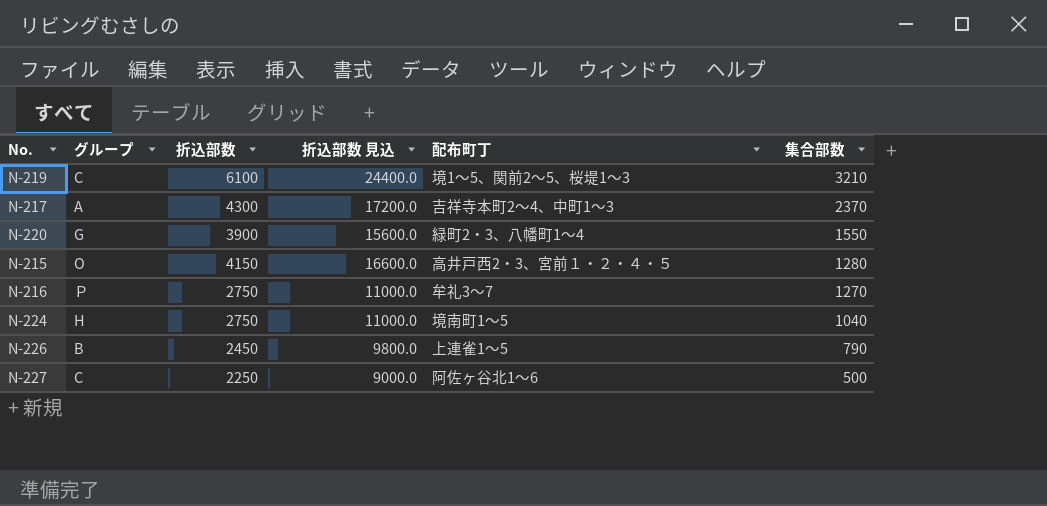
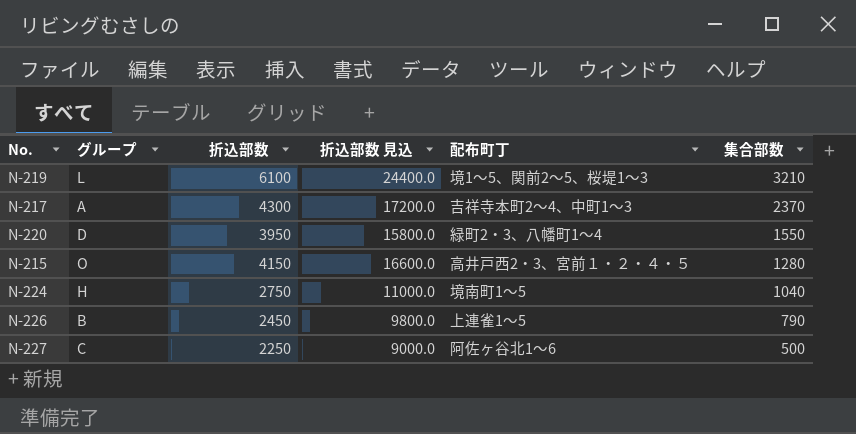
row N-216: Ｐ | 2750 | 11000.0 | 牟礼3～7 | 1270 -> none
N-219 | グループ: C -> L
N-220 | グループ: G -> D
N-220 | 折込部数: 3900 -> 3950
N-220 | 折込部数 見込: 15600.0 -> 15800.0

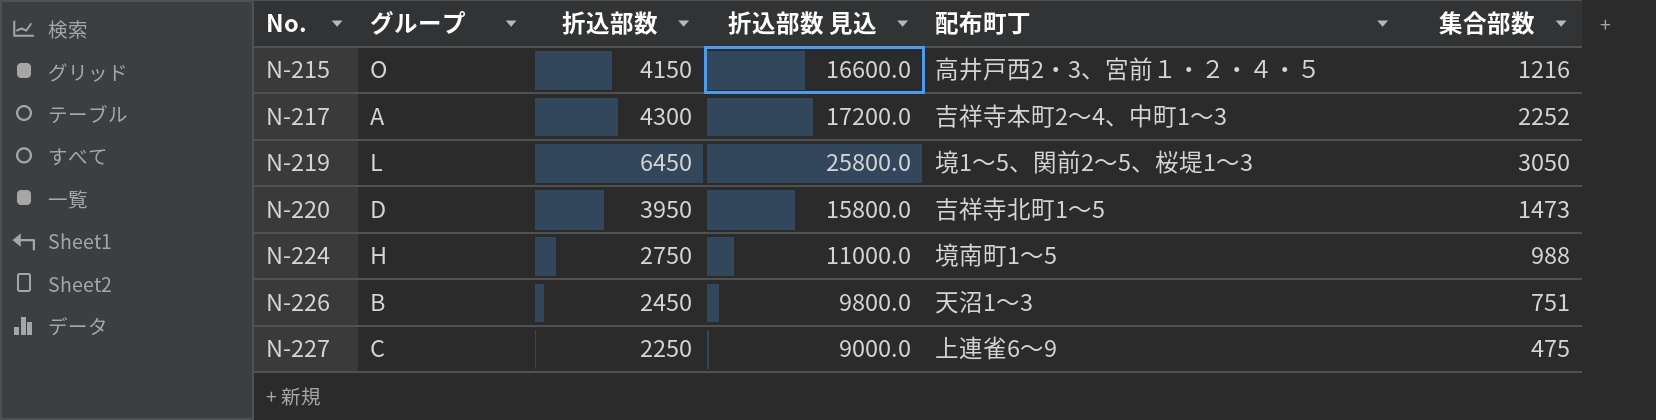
row order: 集合部数 descending -> No. ascending
N-215 | 集合部数: 1280 -> 1216
N-217 | 集合部数: 2370 -> 2252
N-219 | 折込部数: 6100 -> 6450
N-219 | 折込部数 見込: 24400.0 -> 25800.0
N-219 | 集合部数: 3210 -> 3050
N-220 | 配布町丁: 緑町2・3、八幡町1～4 -> 吉祥寺北町1～5
N-220 | 集合部数: 1550 -> 1473
N-224 | 集合部数: 1040 -> 988
N-226 | 配布町丁: 上連雀1～5 -> 天沼1～3
N-226 | 集合部数: 790 -> 751
N-227 | 配布町丁: 阿佐ヶ谷北1～6 -> 上連雀6～9
N-227 | 集合部数: 500 -> 475

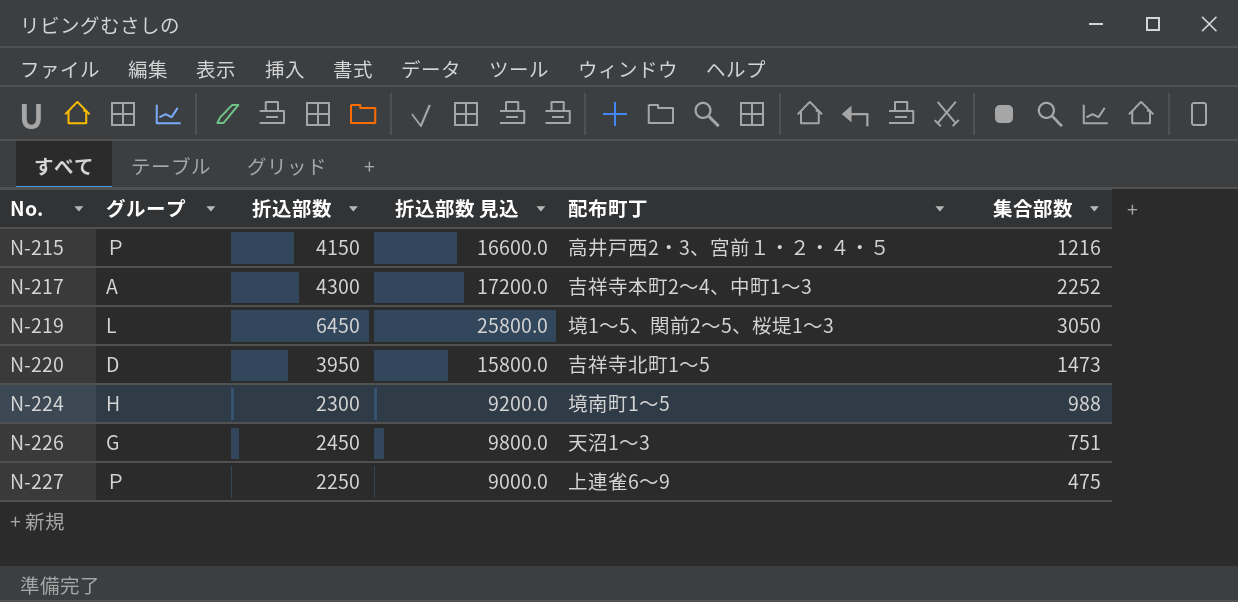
N-215 | グループ: O -> Ｐ
N-224 | 折込部数: 2750 -> 2300
N-224 | 折込部数 見込: 11000.0 -> 9200.0
N-226 | グループ: B -> G
N-227 | グループ: C -> Ｐ

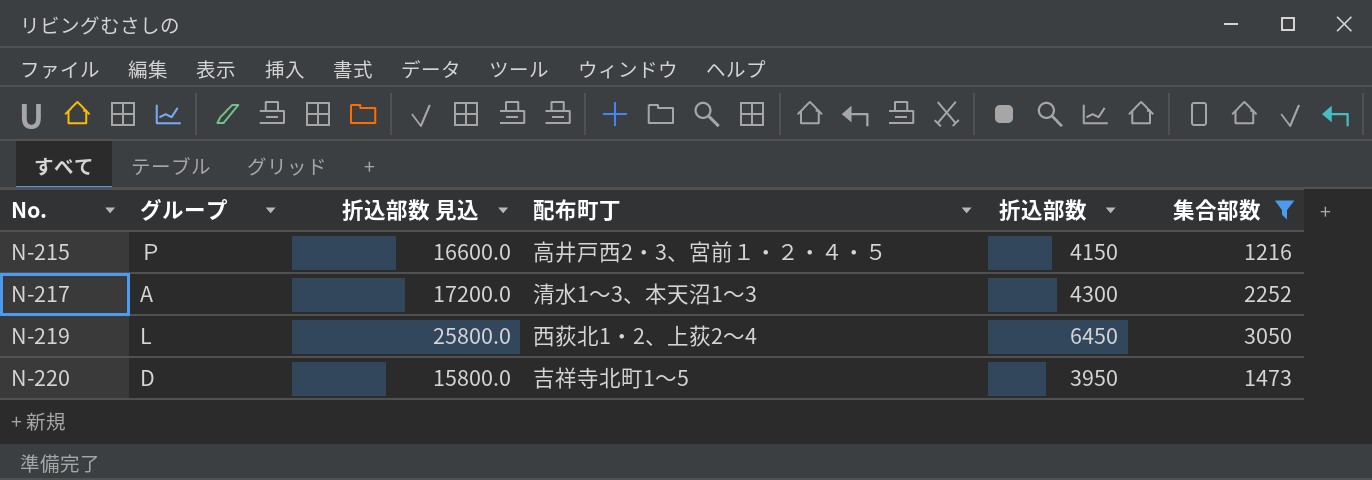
filter: none -> 集合部数 >= 1216
column 折込部数 | position: 3 -> 5
N-217 | 配布町丁: 吉祥寺本町2～4、中町1～3 -> 清水1～3、本天沼1～3
N-219 | 配布町丁: 境1～5、関前2～5、桜堤1～3 -> 西荻北1・2、上荻2～4

